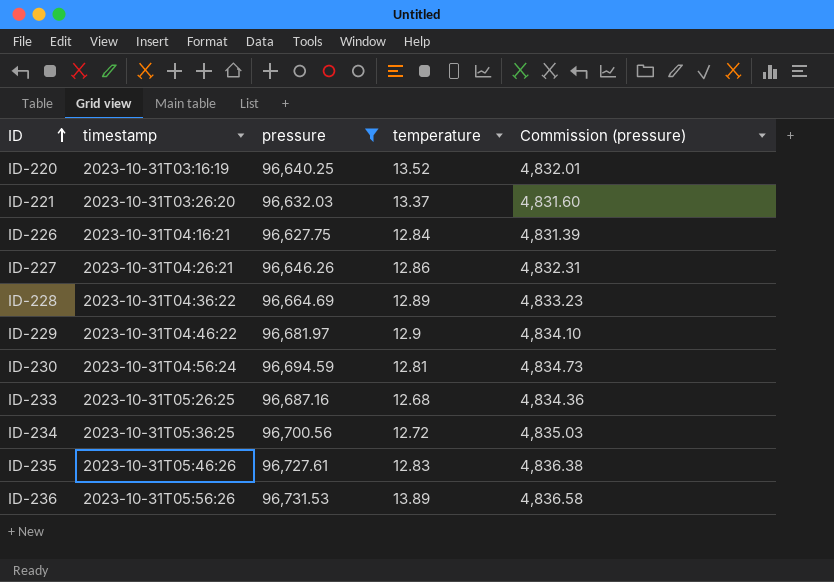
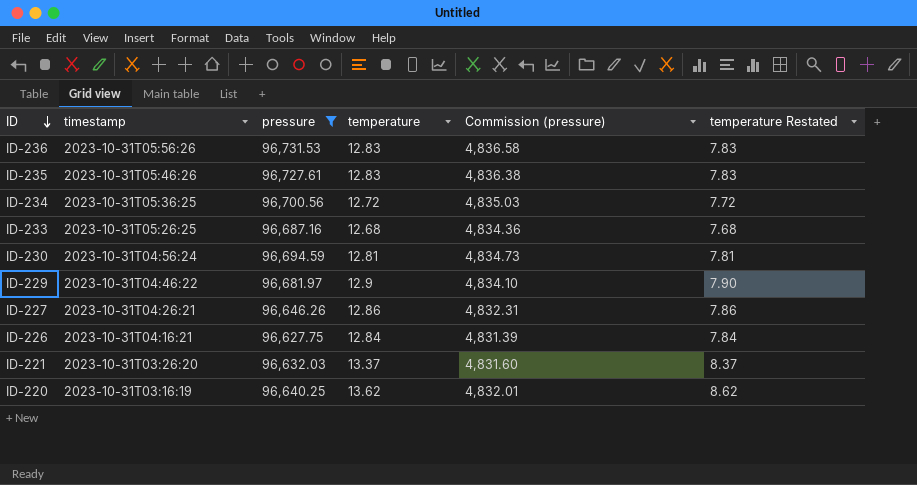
row order: ID ascending -> ID descending
column temperature Restated | formula: none -> [temperature] - 5
row ID-228: 2023-10-31T04:36:22 | 96,664.69 | 12.89 | 4,833.23 -> none
ID-236 | temperature: 13.89 -> 12.83
ID-220 | temperature: 13.52 -> 13.62

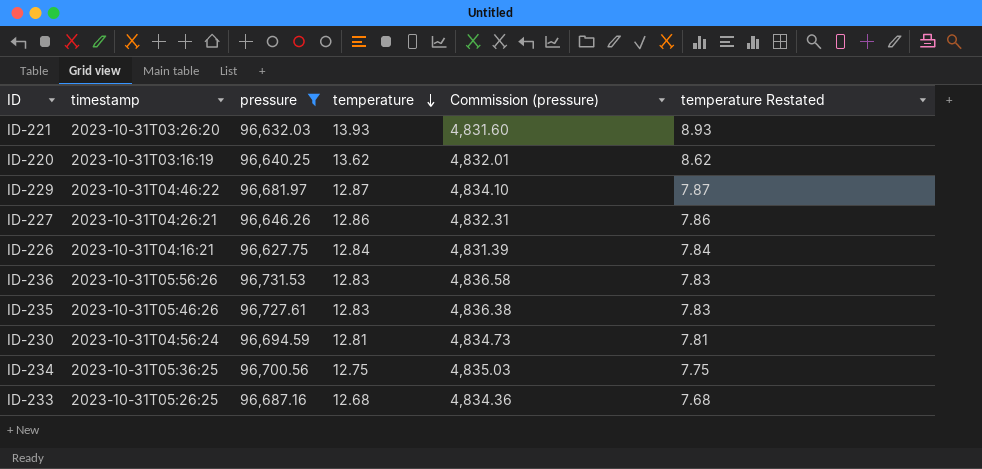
row order: ID descending -> temperature descending
ID-221 | temperature: 13.37 -> 13.93
ID-221 | temperature Restated: 8.37 -> 8.93
ID-229 | temperature: 12.9 -> 12.87
ID-229 | temperature Restated: 7.90 -> 7.87
ID-234 | temperature: 12.72 -> 12.75
ID-234 | temperature Restated: 7.72 -> 7.75

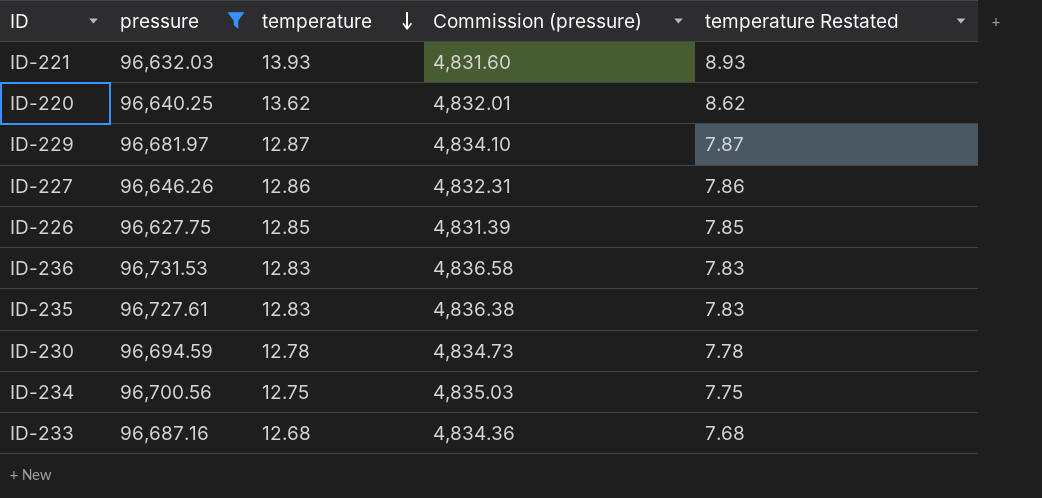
column timestamp | position: 2 -> none
ID-226 | temperature: 12.84 -> 12.85
ID-226 | temperature Restated: 7.84 -> 7.85
ID-230 | temperature: 12.81 -> 12.78
ID-230 | temperature Restated: 7.81 -> 7.78

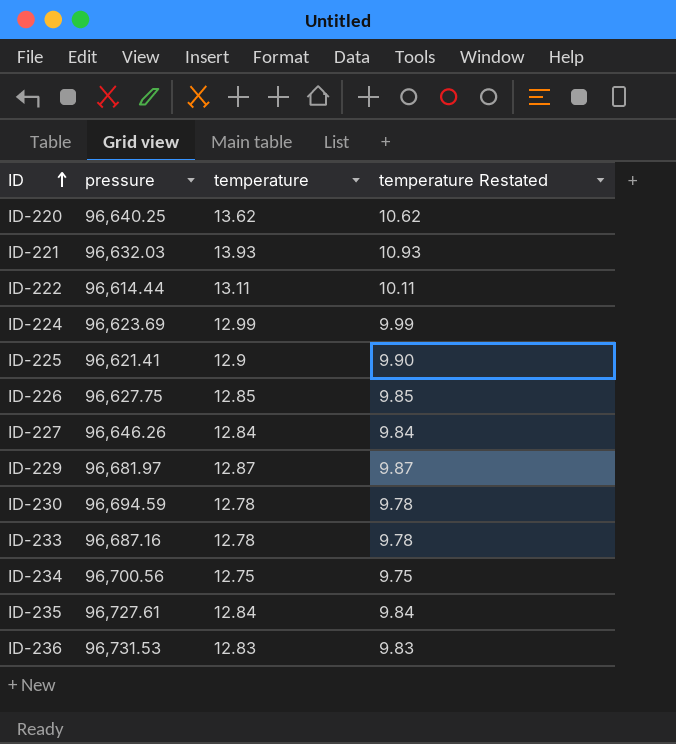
filter: pressure >= 96,627.75 -> none
row order: temperature descending -> ID ascending
column Commission (pressure) | formula: [pressure] * 0.05 -> none
column temperature Restated | formula: [temperature] - 5 -> [temperature] - 3
ID-227 | temperature: 12.86 -> 12.84
ID-233 | temperature: 12.68 -> 12.78
ID-235 | temperature: 12.83 -> 12.84

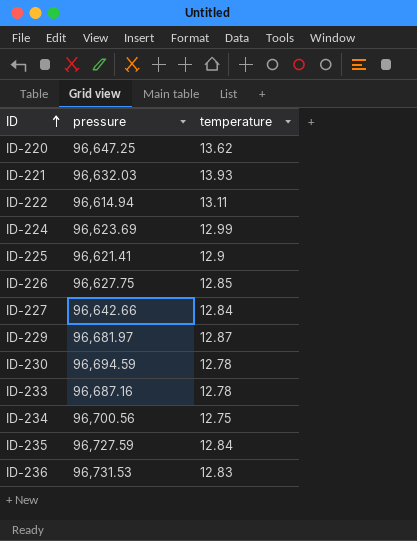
column temperature Restated | formula: [temperature] - 3 -> none
ID-220 | pressure: 96,640.25 -> 96,647.25
ID-222 | pressure: 96,614.44 -> 96,614.94
ID-227 | pressure: 96,646.26 -> 96,642.66
ID-235 | pressure: 96,727.61 -> 96,727.59

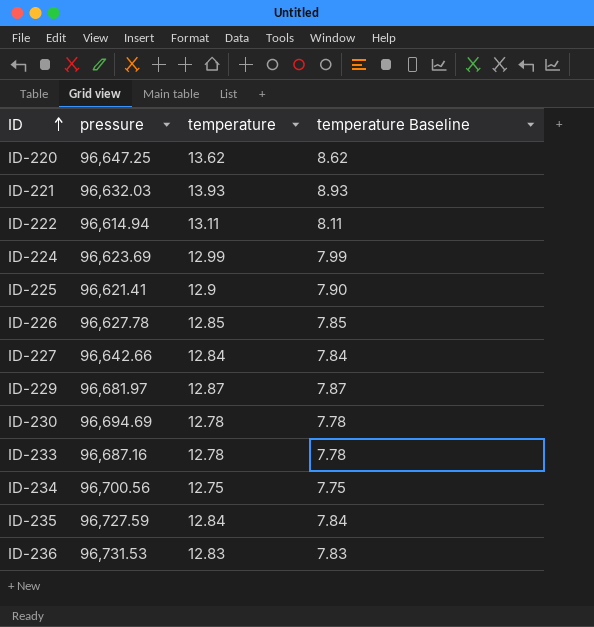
column temperature Baseline | formula: none -> [temperature] - 5
ID-226 | pressure: 96,627.75 -> 96,627.78
ID-230 | pressure: 96,694.59 -> 96,694.69

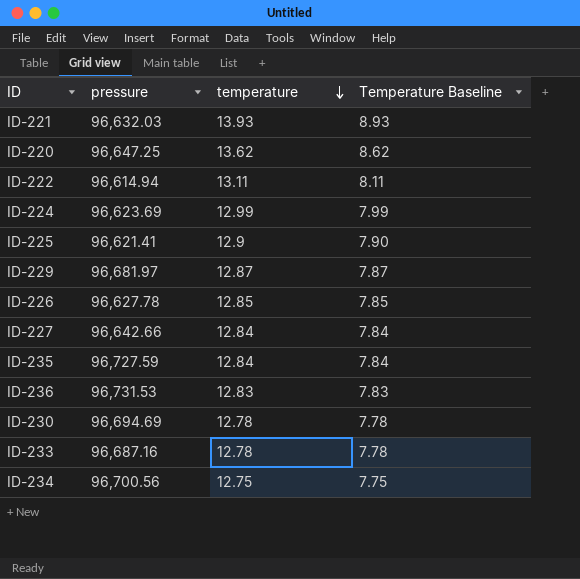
row order: ID ascending -> temperature descending
column name: temperature Baseline -> Temperature Baseline

